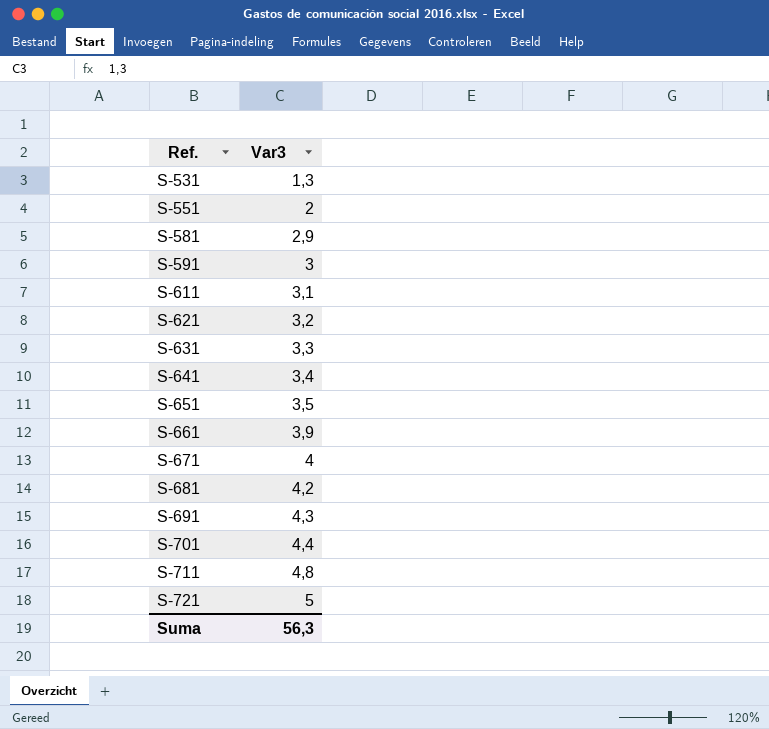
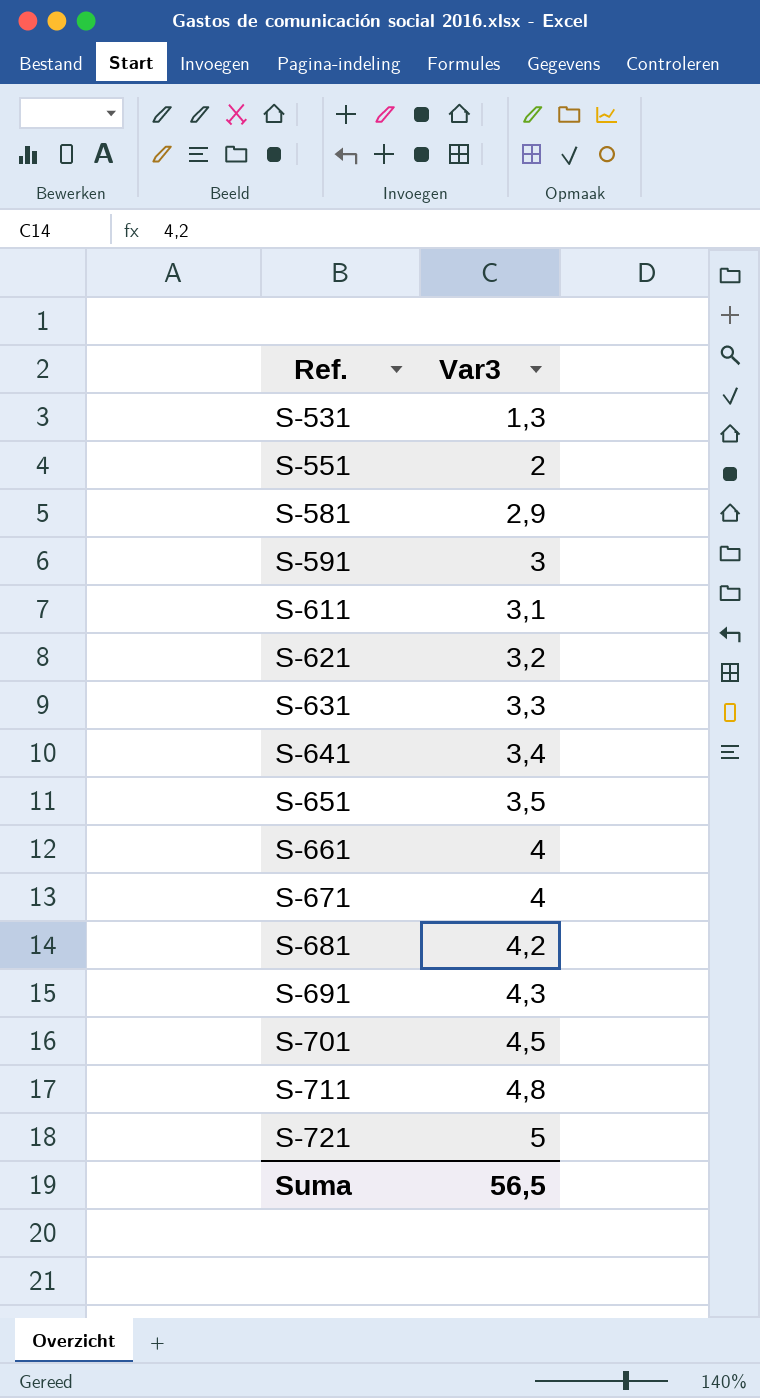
S-661 | Var3: 3,9 -> 4
S-701 | Var3: 4,4 -> 4,5
Suma | Var3: 56,3 -> 56,5

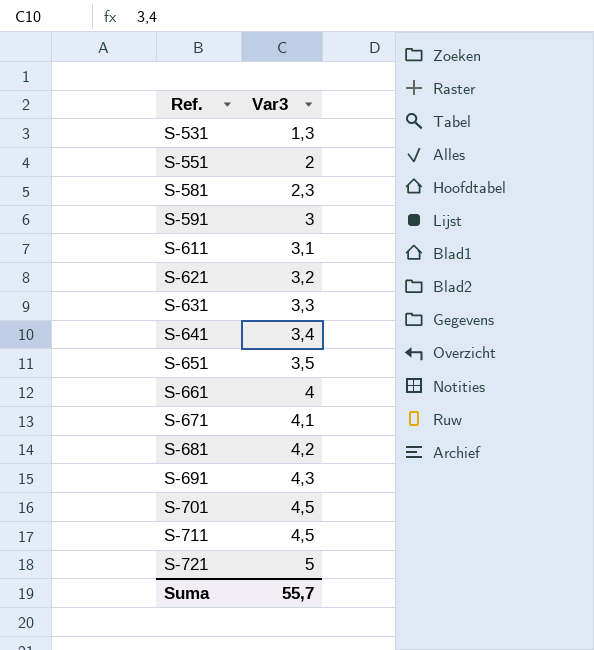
S-581 | Var3: 2,9 -> 2,3
S-671 | Var3: 4 -> 4,1
S-711 | Var3: 4,8 -> 4,5
Suma | Var3: 56,5 -> 55,7

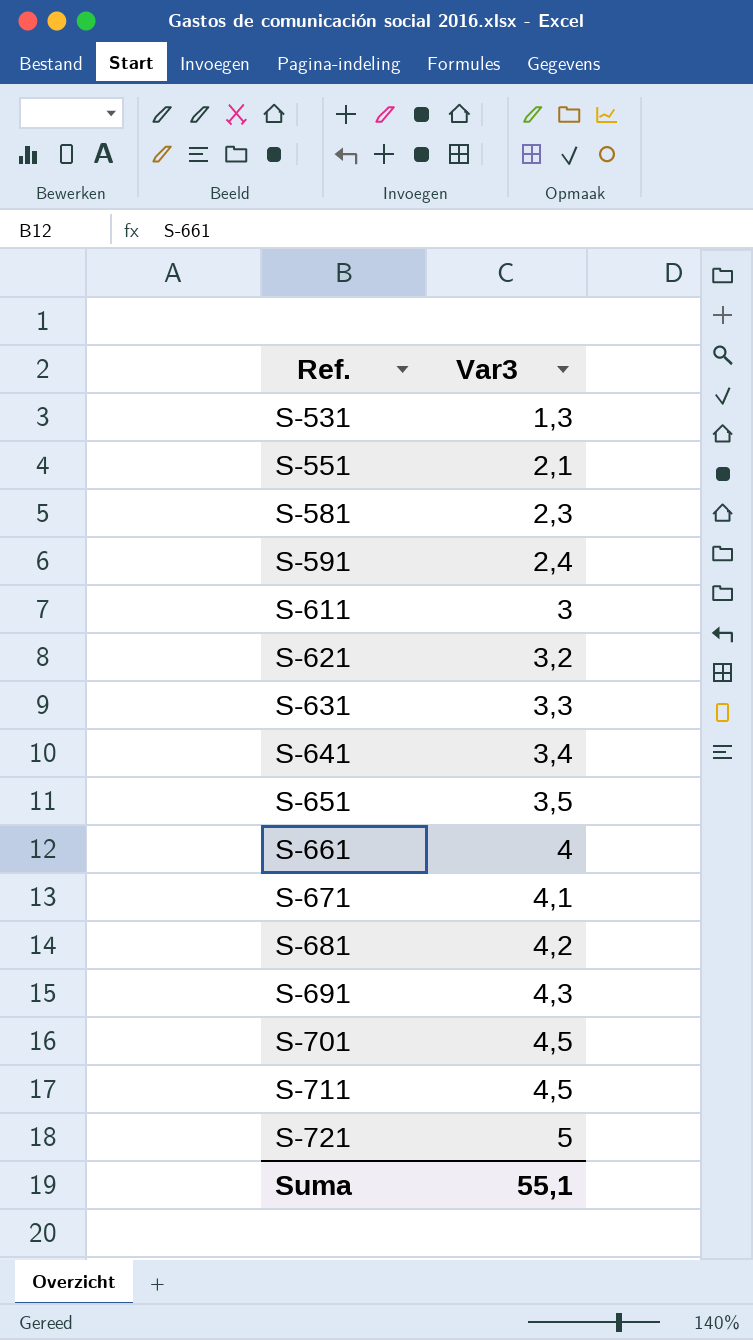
S-551 | Var3: 2 -> 2,1
S-591 | Var3: 3 -> 2,4
S-611 | Var3: 3,1 -> 3
Suma | Var3: 55,7 -> 55,1

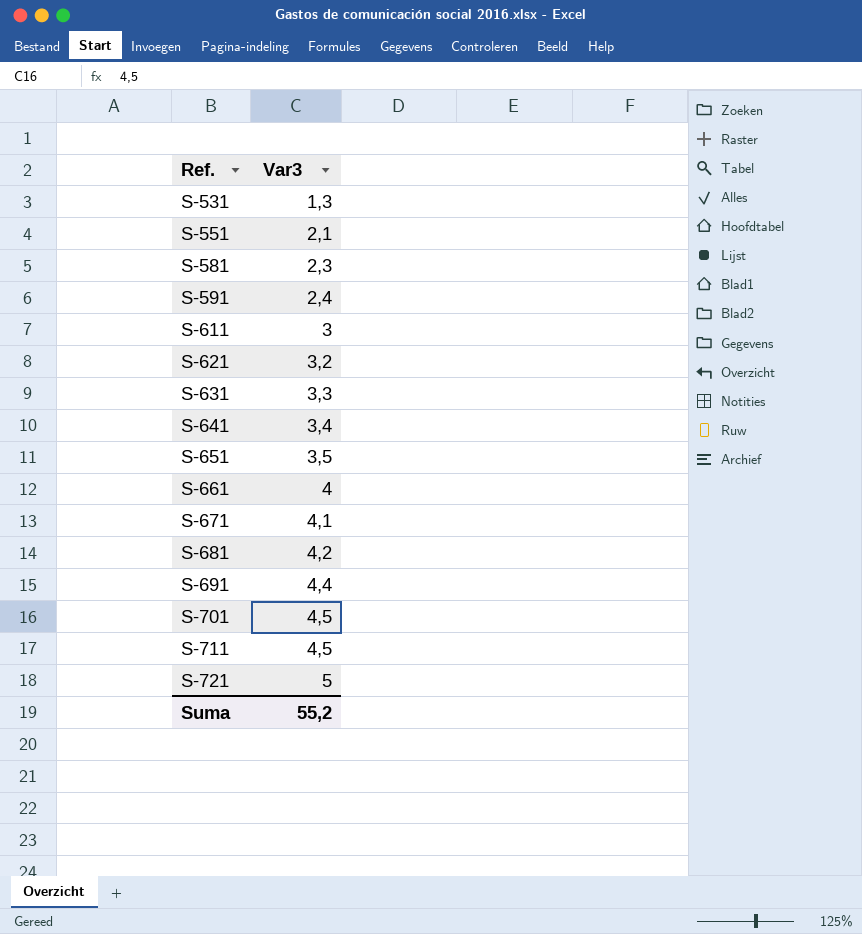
S-691 | Var3: 4,3 -> 4,4
Suma | Var3: 55,1 -> 55,2

